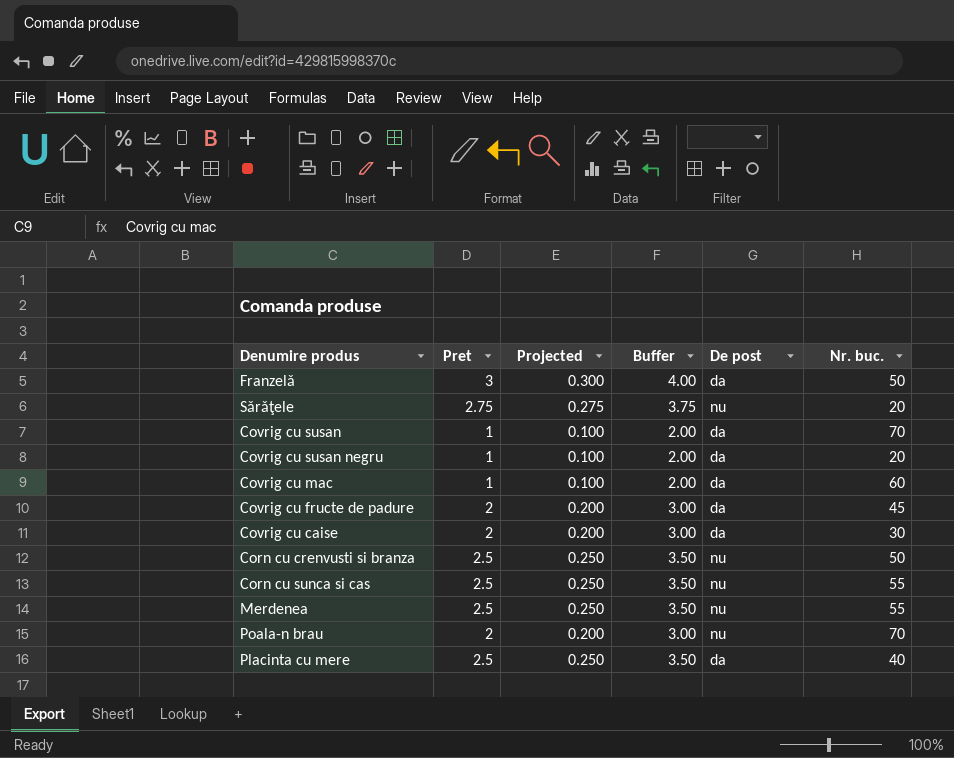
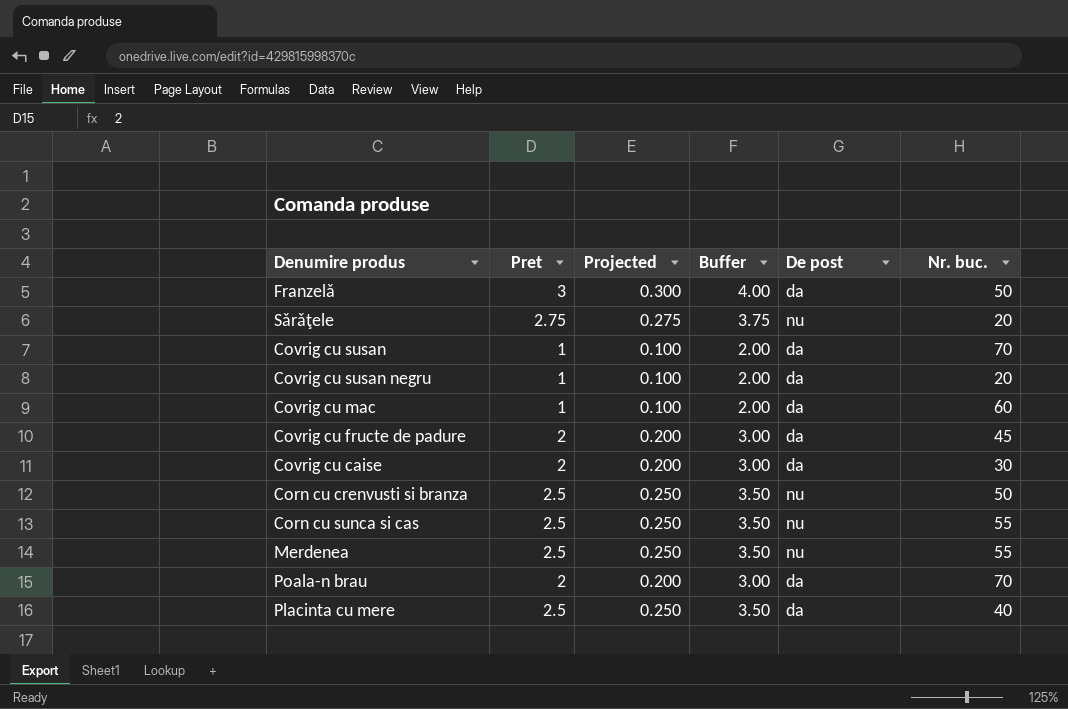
Poala-n brau | De post: nu -> da

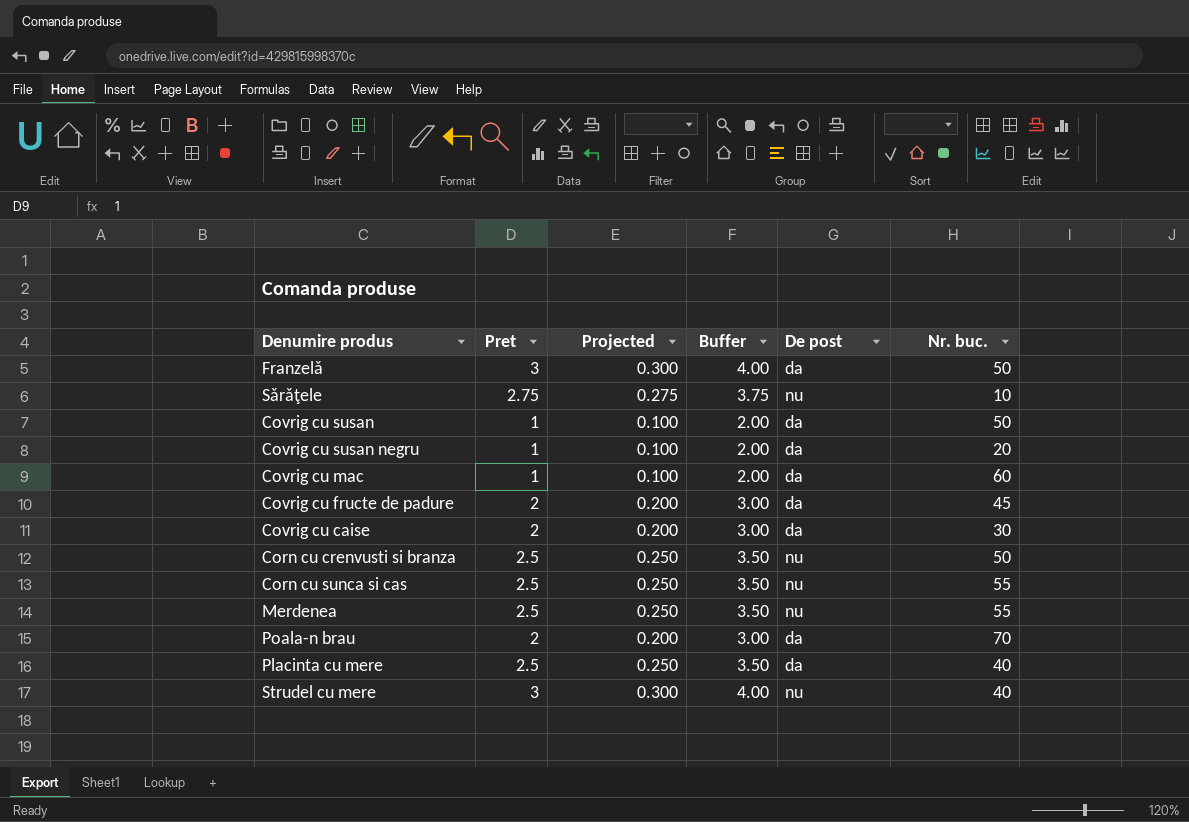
Sǎrǎţele | Nr. buc.: 20 -> 10
Covrig cu susan | Nr. buc.: 70 -> 50
row Strudel cu mere: none -> 3 | 0.300 | 4.00 | nu | 40

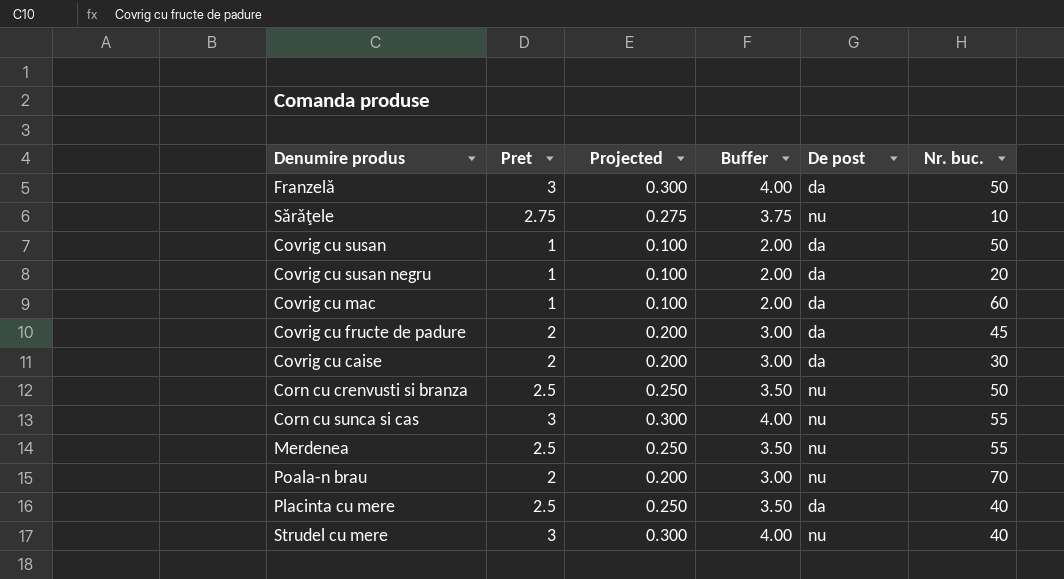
Corn cu sunca si cas | Pret: 2.5 -> 3
Corn cu sunca si cas | Projected: 0.250 -> 0.300
Corn cu sunca si cas | Buffer: 3.50 -> 4.00
Poala-n brau | De post: da -> nu

